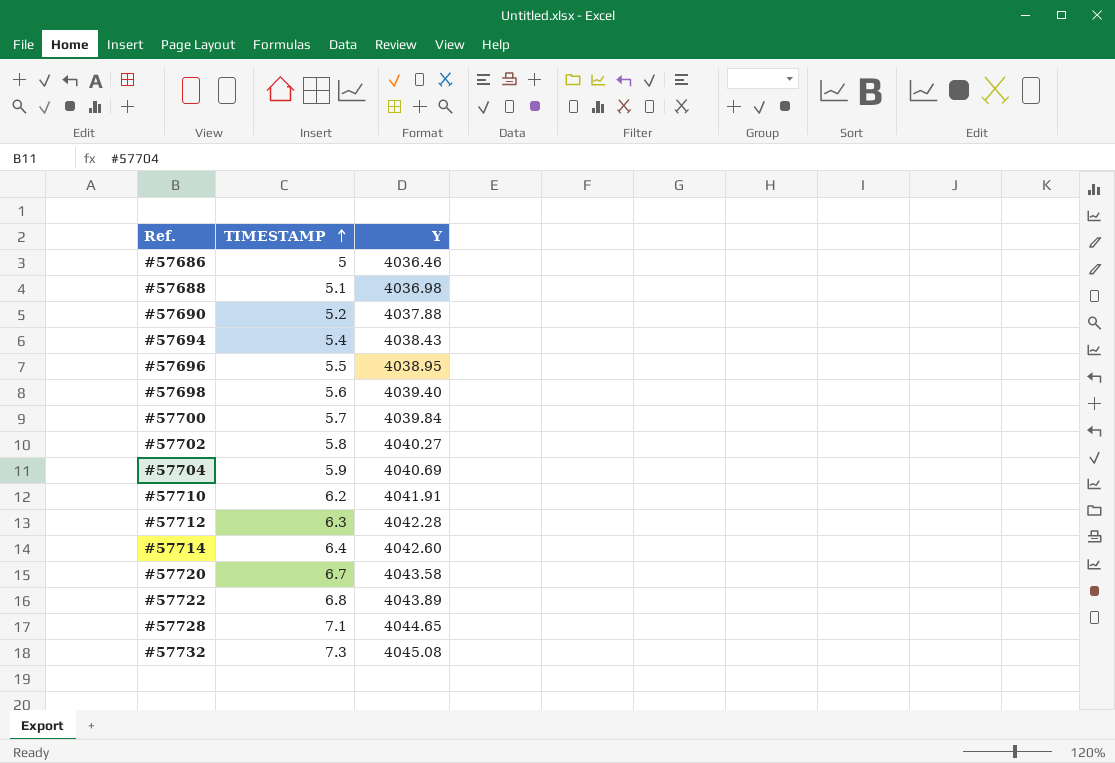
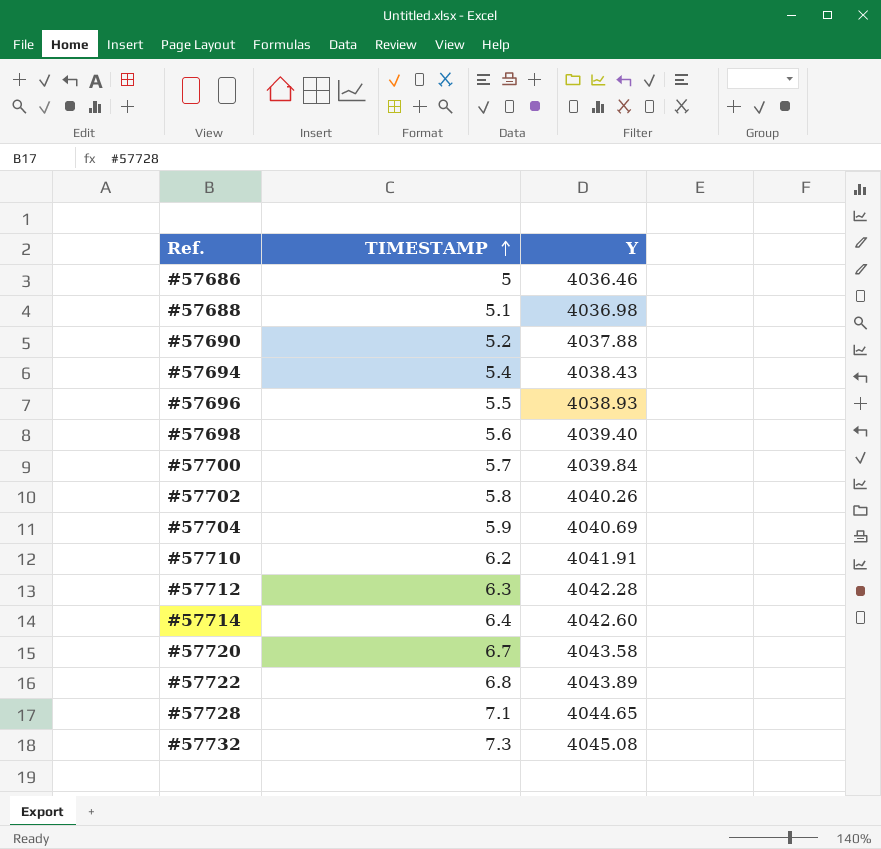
#57696 | Y: 4038.95 -> 4038.93
#57702 | Y: 4040.27 -> 4040.26

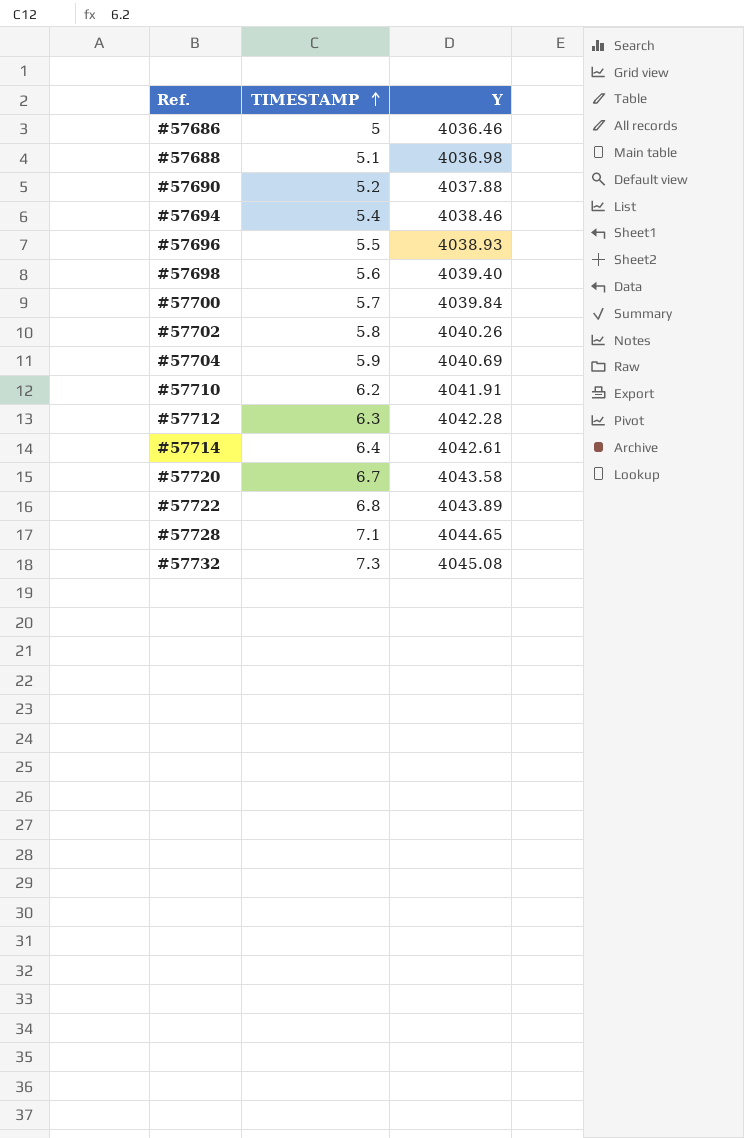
#57694 | Y: 4038.43 -> 4038.46
#57714 | Y: 4042.60 -> 4042.61

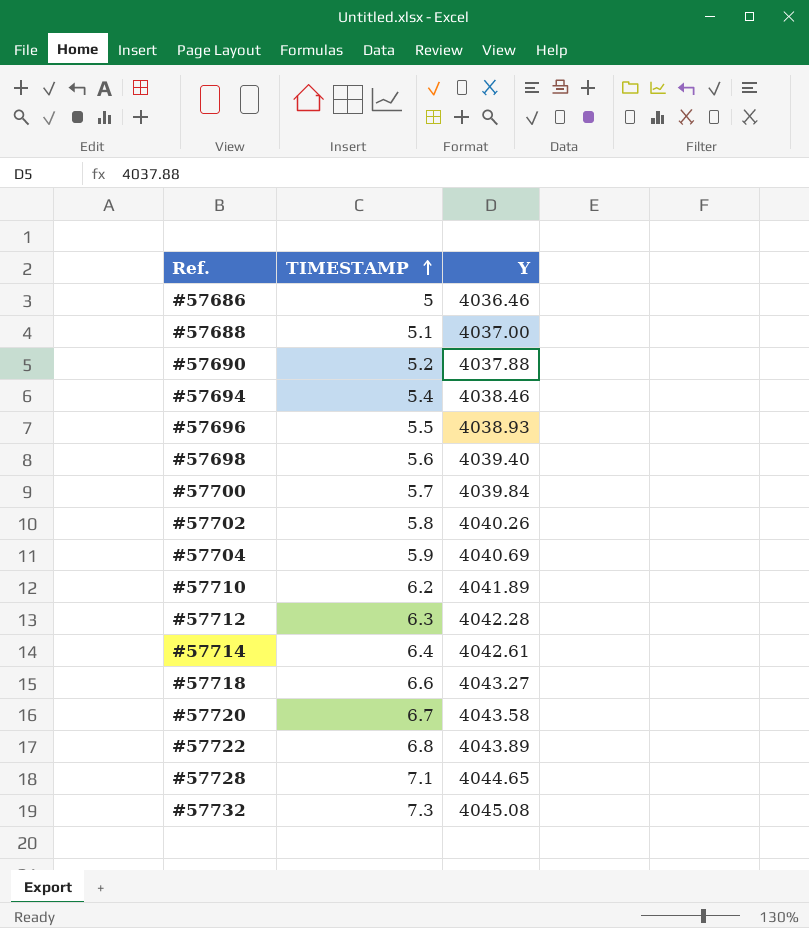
#57688 | Y: 4036.98 -> 4037.00
#57710 | Y: 4041.91 -> 4041.89
row #57718: none -> 6.6 | 4043.27

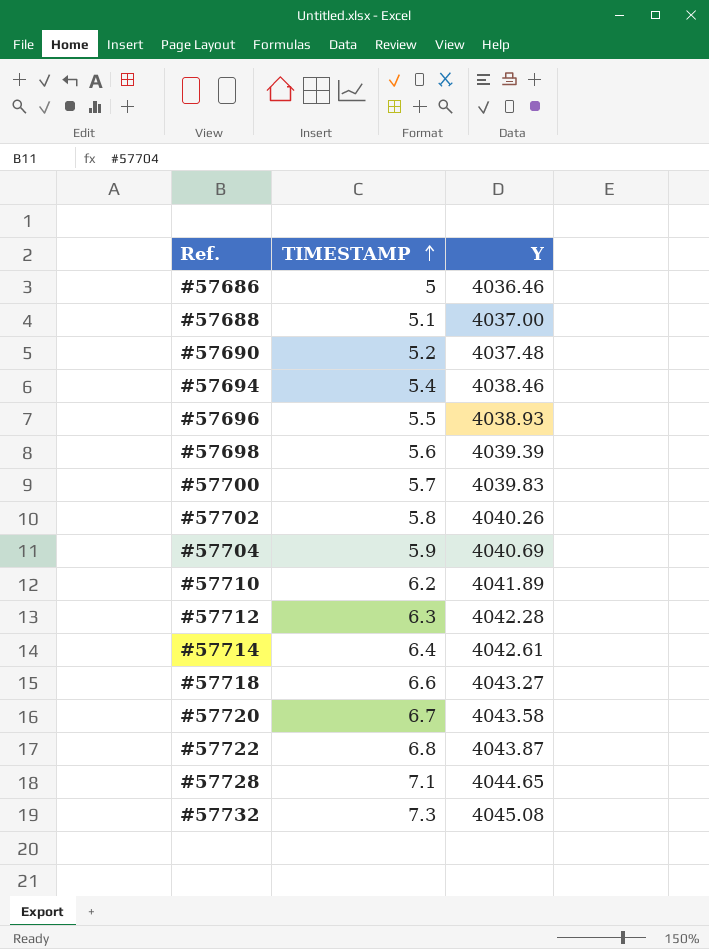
#57690 | Y: 4037.88 -> 4037.48
#57698 | Y: 4039.40 -> 4039.39
#57700 | Y: 4039.84 -> 4039.83
#57722 | Y: 4043.89 -> 4043.87

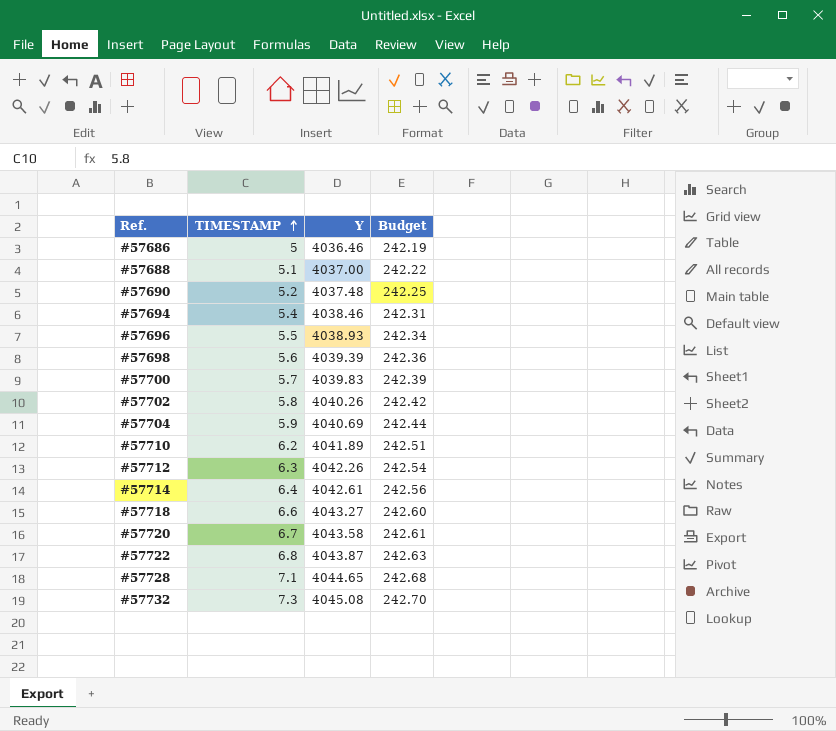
column Budget | formula: none -> [Y] * 0.06
#57712 | Y: 4042.28 -> 4042.26

